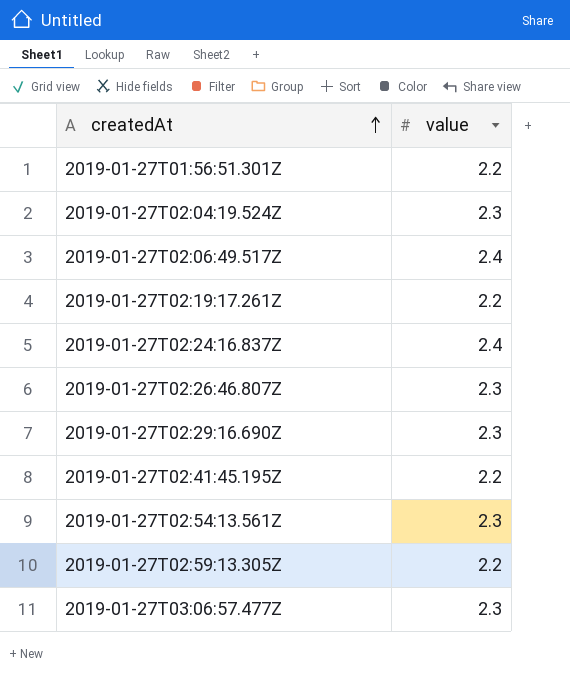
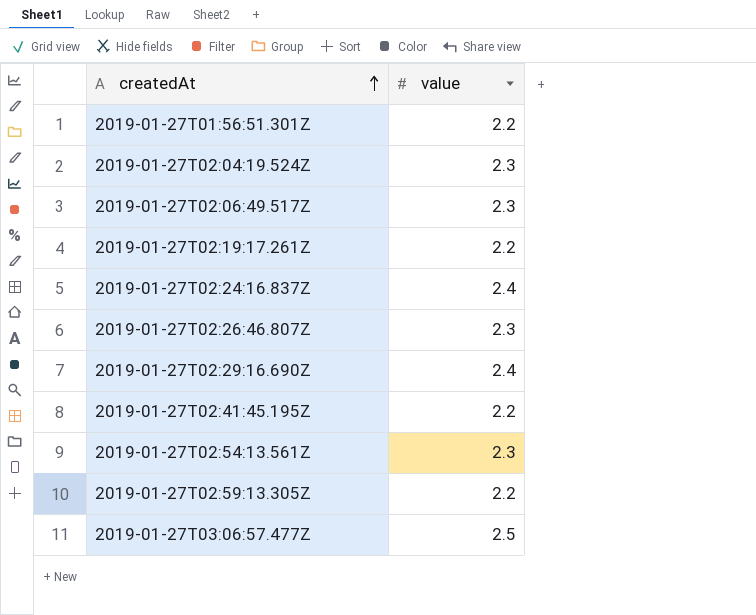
2019-01-27T02:06:49.517Z | value: 2.4 -> 2.3
2019-01-27T02:29:16.690Z | value: 2.3 -> 2.4
2019-01-27T03:06:57.477Z | value: 2.3 -> 2.5

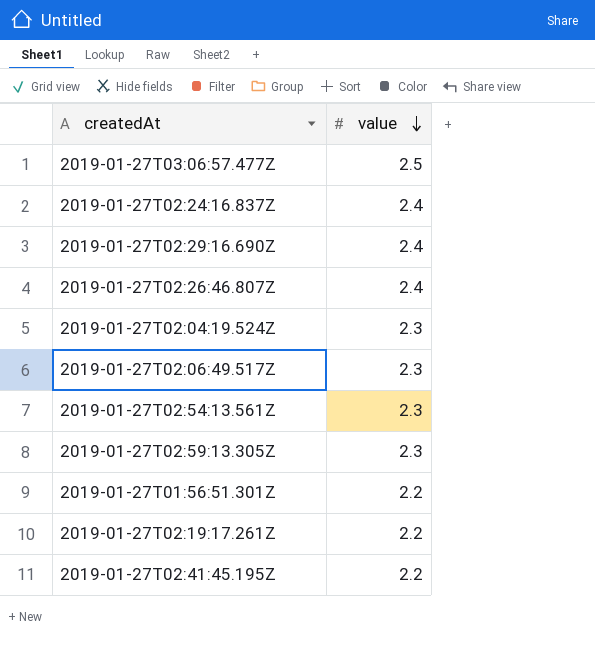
row order: createdAt ascending -> value descending
2019-01-27T02:26:46.807Z | value: 2.3 -> 2.4
2019-01-27T02:59:13.305Z | value: 2.2 -> 2.3

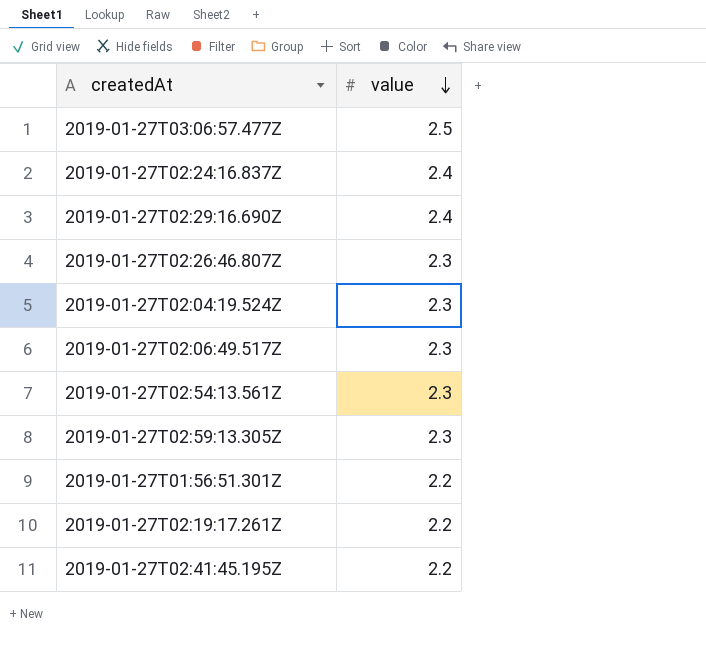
2019-01-27T02:26:46.807Z | value: 2.4 -> 2.3

